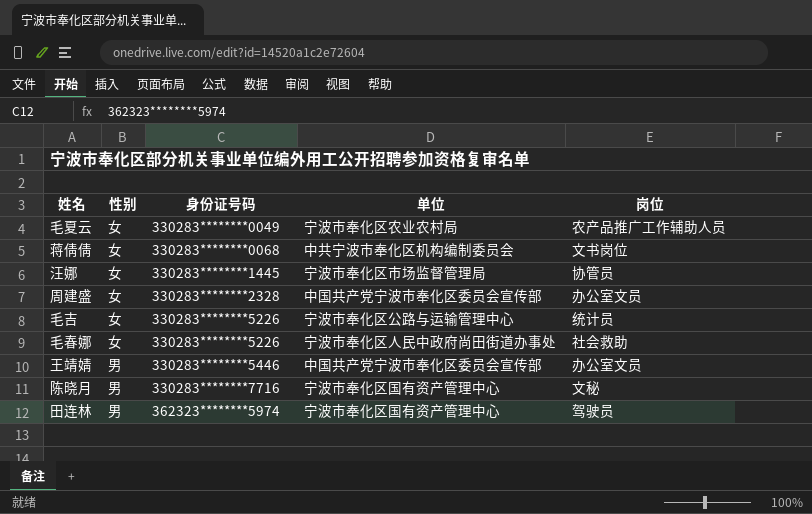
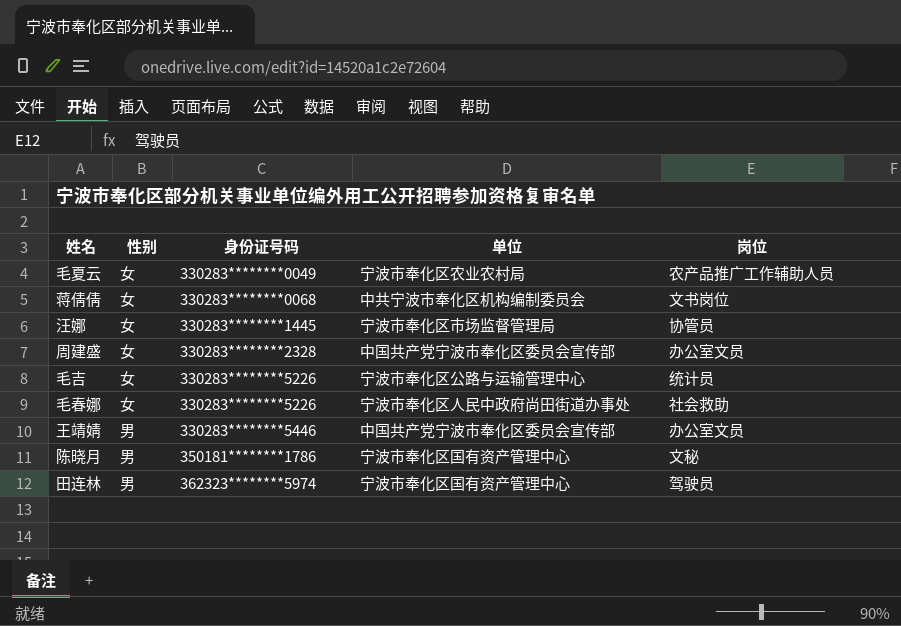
陈晓月 | 身份证号码: 330283********7716 -> 350181********1786

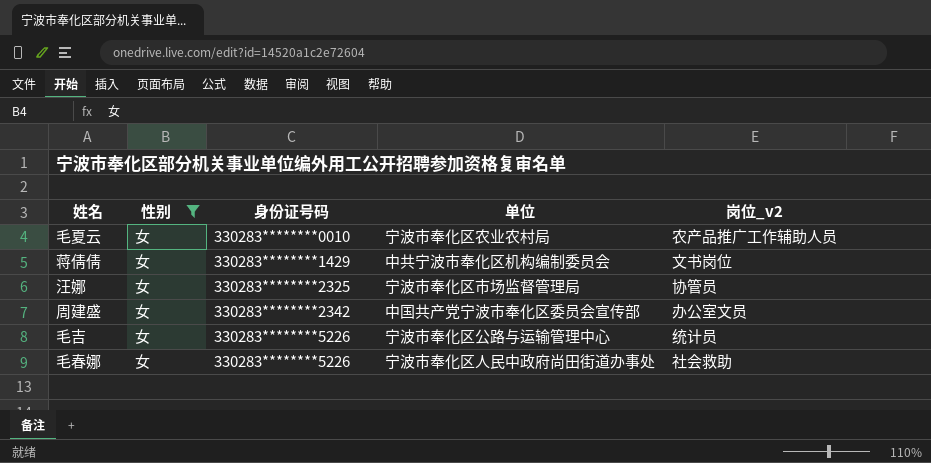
filter: none -> 性别 = 女
column name: 岗位 -> 岗位_v2
毛夏云 | 身份证号码: 330283********0049 -> 330283********0010
蒋倩倩 | 身份证号码: 330283********0068 -> 330283********1429
汪娜 | 身份证号码: 330283********1445 -> 330283********2325
周建盛 | 身份证号码: 330283********2328 -> 330283********2342

